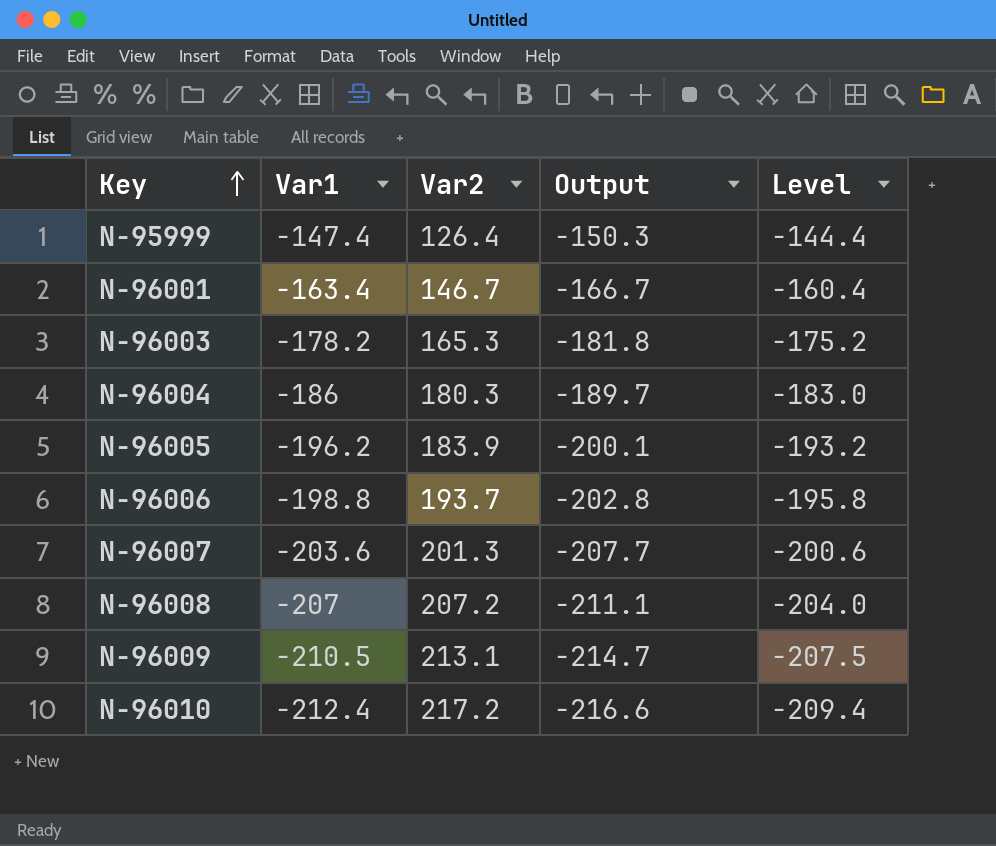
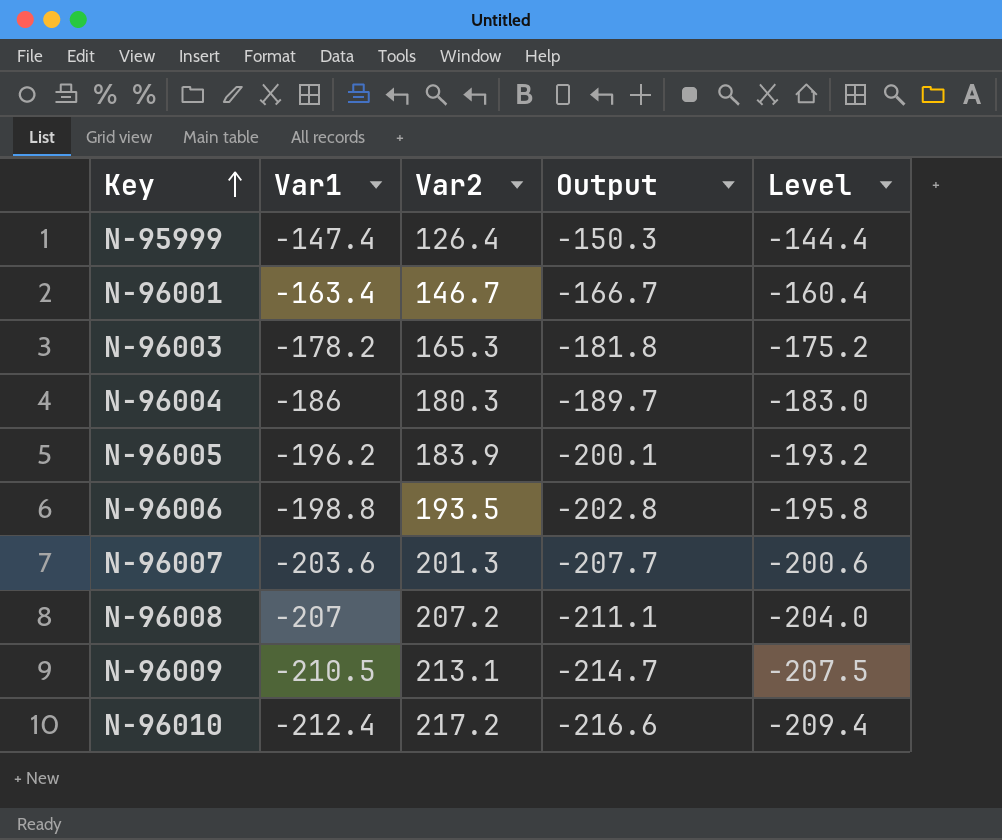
N-96006 | Var2: 193.7 -> 193.5

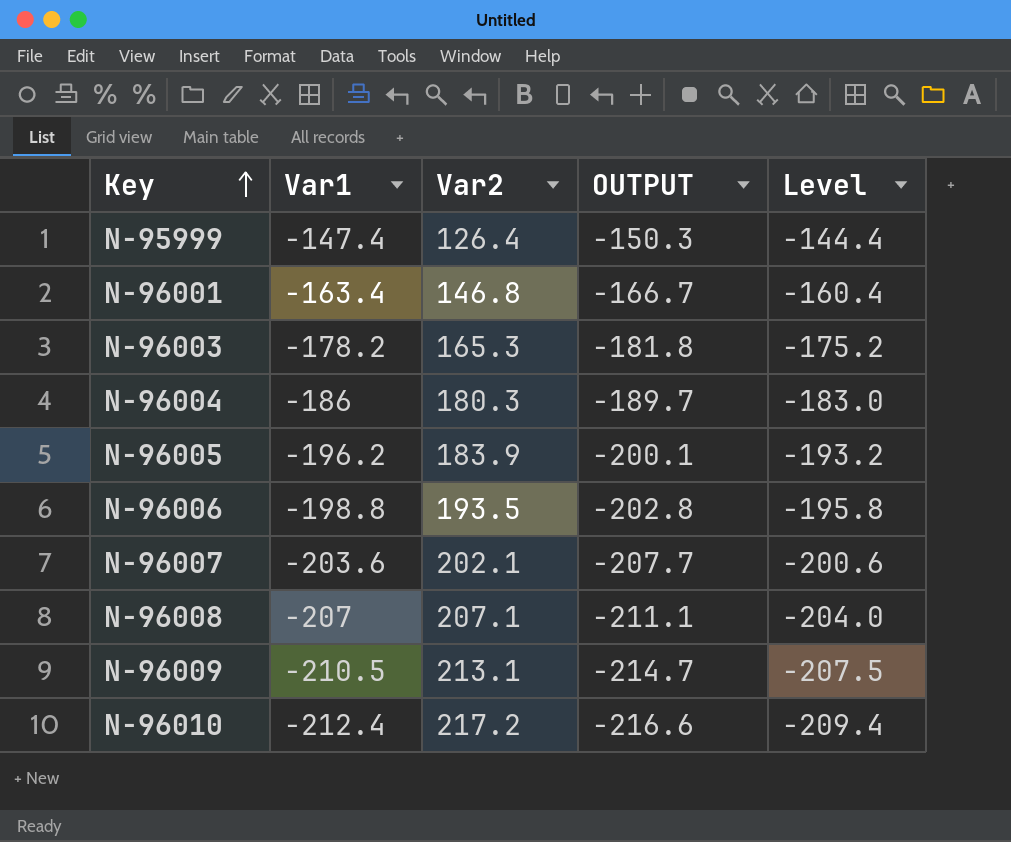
column name: Output -> OUTPUT
N-96001 | Var2: 146.7 -> 146.8
N-96007 | Var2: 201.3 -> 202.1
N-96008 | Var2: 207.2 -> 207.1

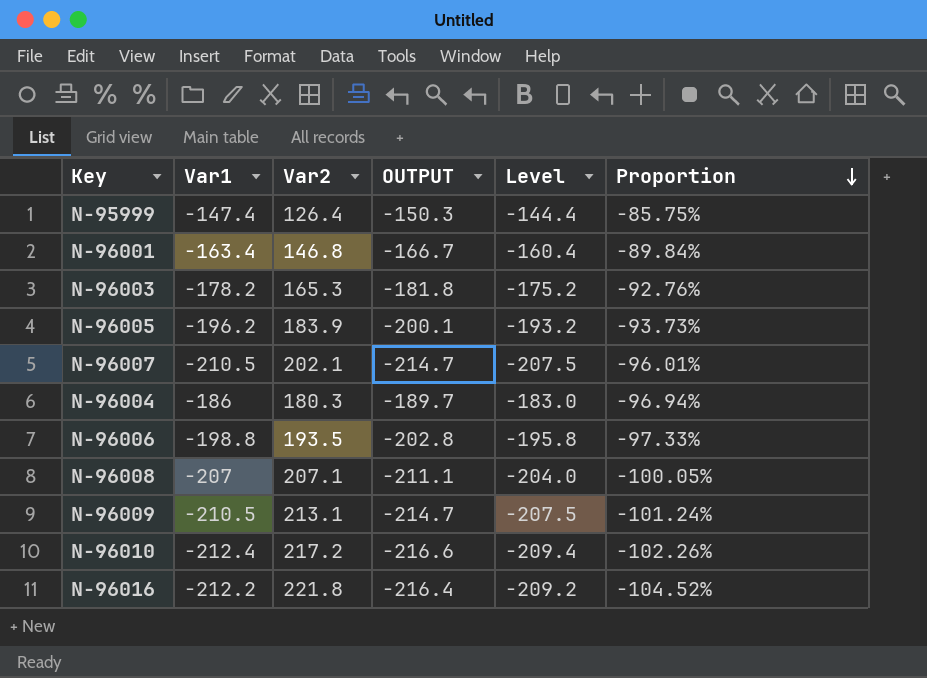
row order: Key ascending -> Proportion descending
column Proportion | formula: none -> [Var2] / [Var1]
N-96007 | Var1: -203.6 -> -210.5
N-96007 | OUTPUT: -207.7 -> -214.7
N-96007 | Level: -200.6 -> -207.5
row N-96016: none -> -212.2 | 221.8 | -216.4 | -209.2 | -104.52%

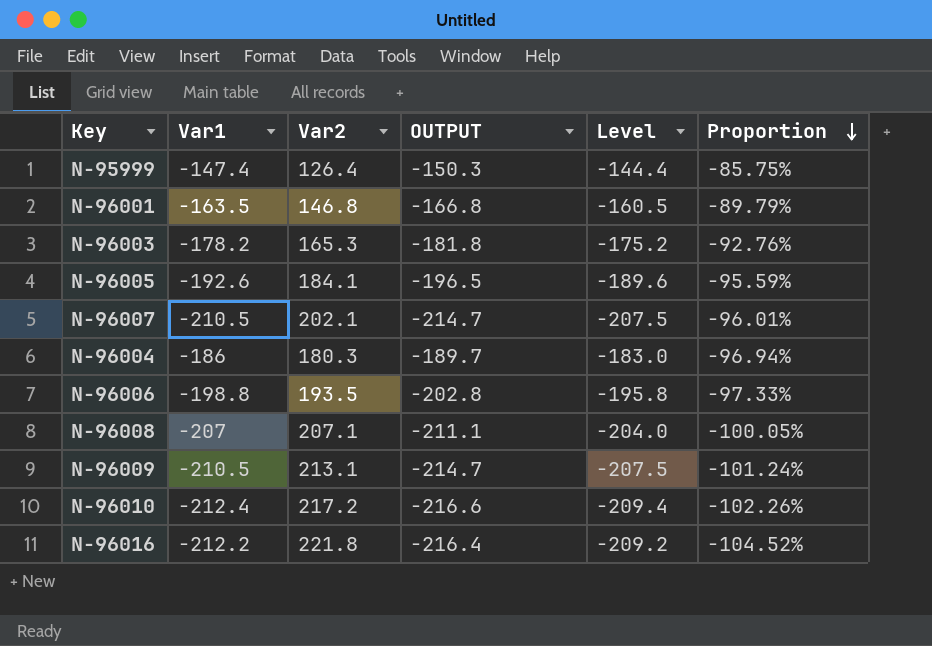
N-96001 | Var1: -163.4 -> -163.5
N-96001 | OUTPUT: -166.7 -> -166.8
N-96001 | Level: -160.4 -> -160.5
N-96001 | Proportion: -89.84% -> -89.79%
N-96005 | Var1: -196.2 -> -192.6
N-96005 | Var2: 183.9 -> 184.1
N-96005 | OUTPUT: -200.1 -> -196.5
N-96005 | Level: -193.2 -> -189.6
N-96005 | Proportion: -93.73% -> -95.59%

